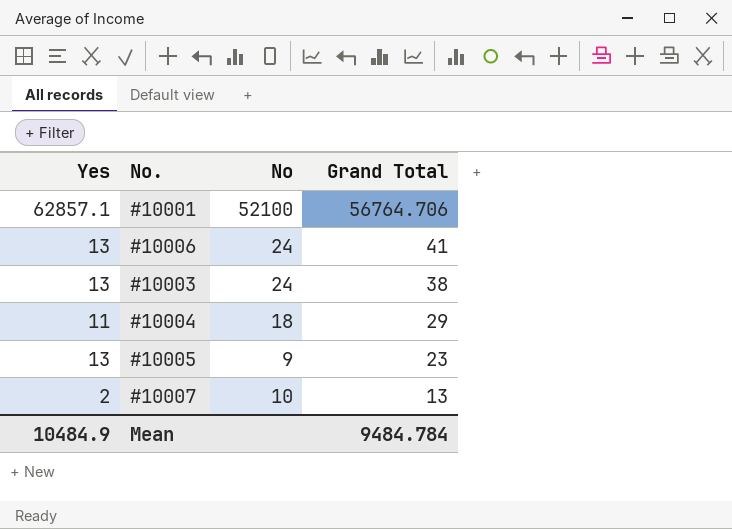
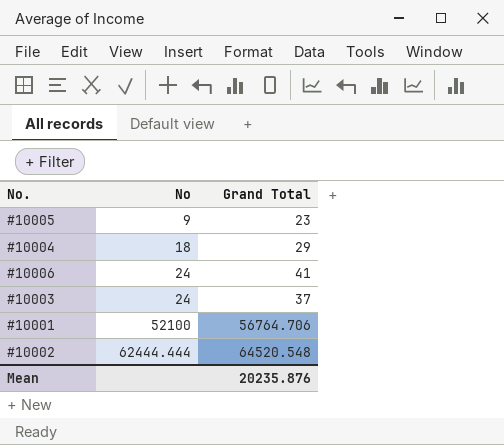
row order: Grand Total descending -> No ascending
column Yes | position: 1 -> none
row #10007: 2 | 10 | 13 -> none
#10003 | Grand Total: 38 -> 37
row #10002: none -> 62444.444 | 64520.548
Mean | Grand Total: 9484.784 -> 20235.876

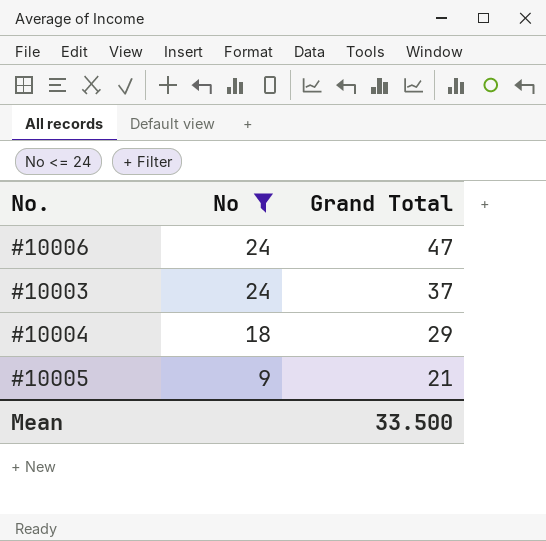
filter: none -> No <= 24
row order: No ascending -> No descending
#10006 | Grand Total: 41 -> 47
#10005 | Grand Total: 23 -> 21
Mean | Grand Total: 20235.876 -> 33.500

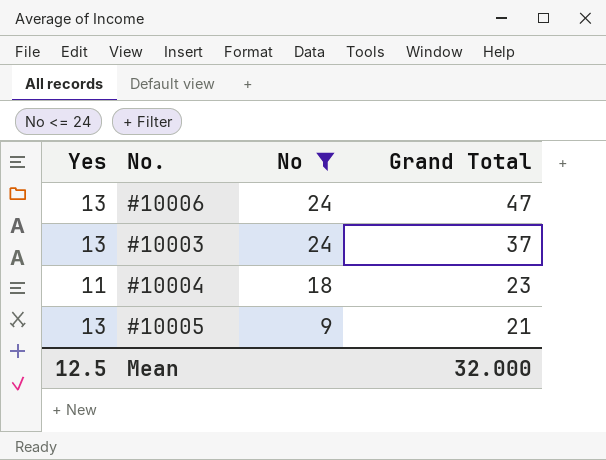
column Yes | position: none -> 1
#10004 | Grand Total: 29 -> 23
Mean | Grand Total: 33.500 -> 32.000

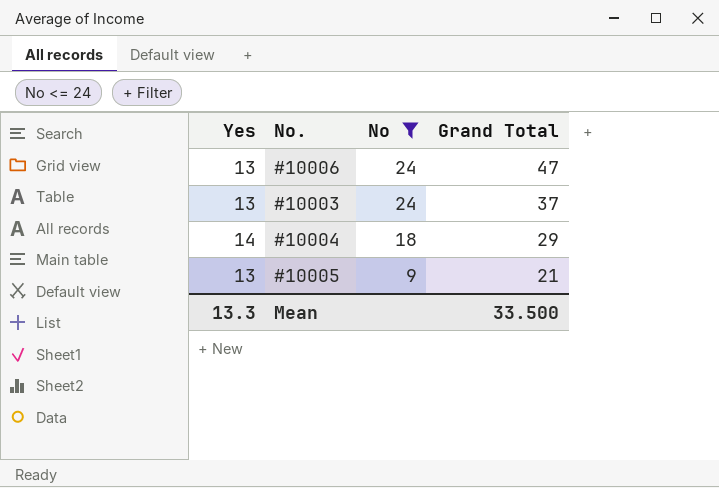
#10004 | Yes: 11 -> 14
#10004 | Grand Total: 23 -> 29
Mean | Yes: 12.5 -> 13.3
Mean | Grand Total: 32.000 -> 33.500

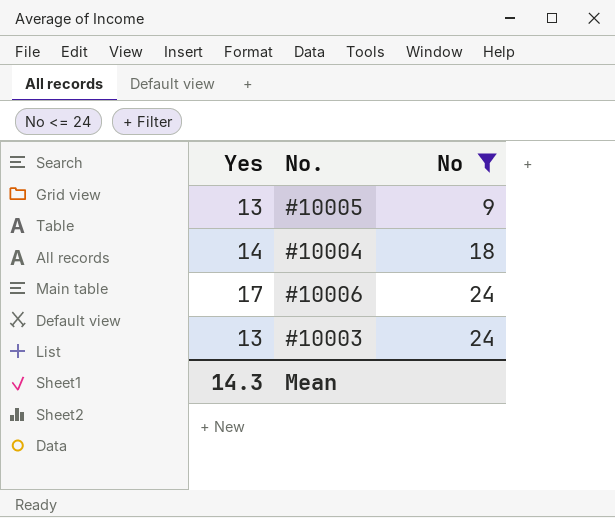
row order: No descending -> No ascending
column Grand Total | position: 4 -> none
#10006 | Yes: 13 -> 17
Mean | Yes: 13.3 -> 14.3

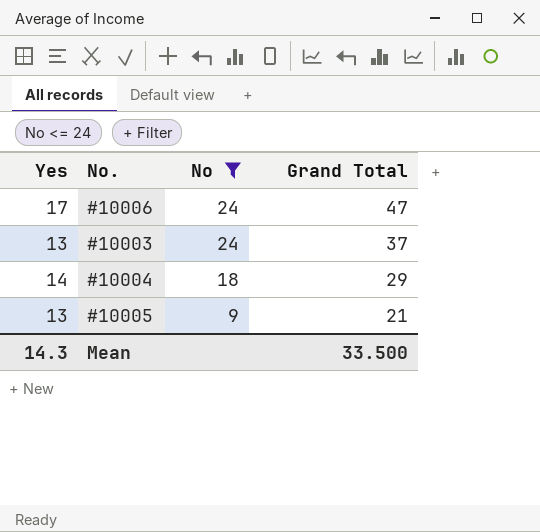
row order: No ascending -> No descending
column Grand Total | position: none -> 4

